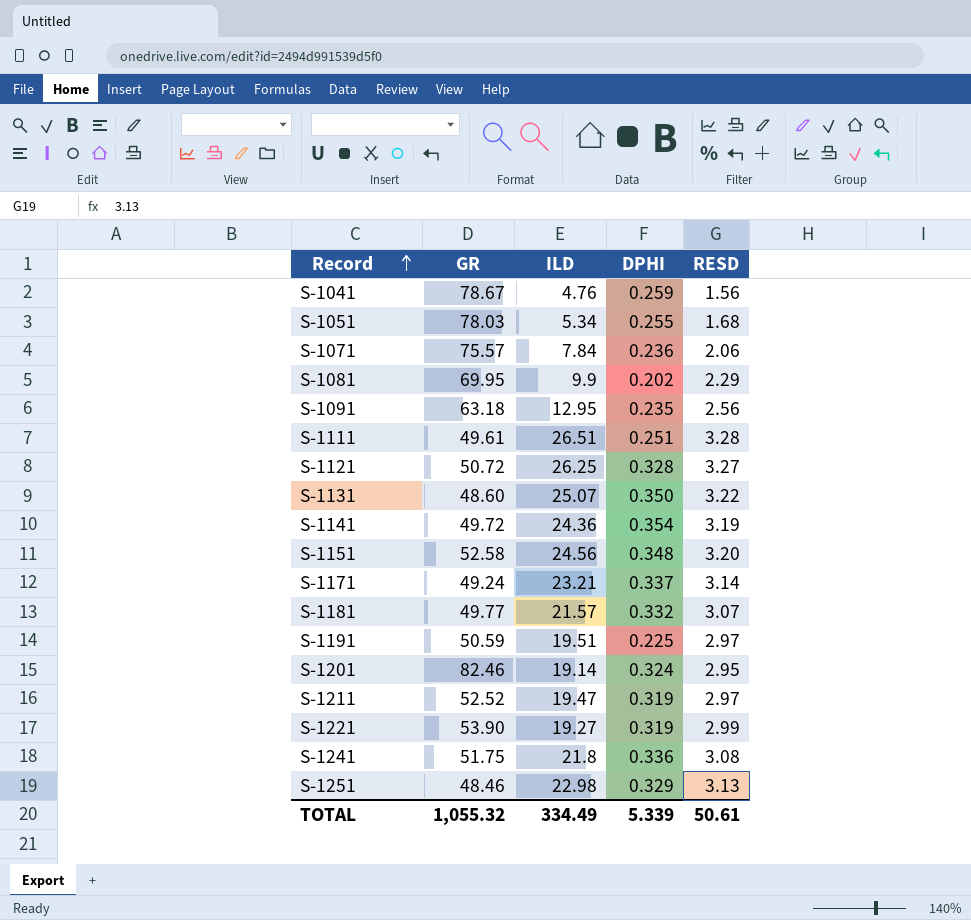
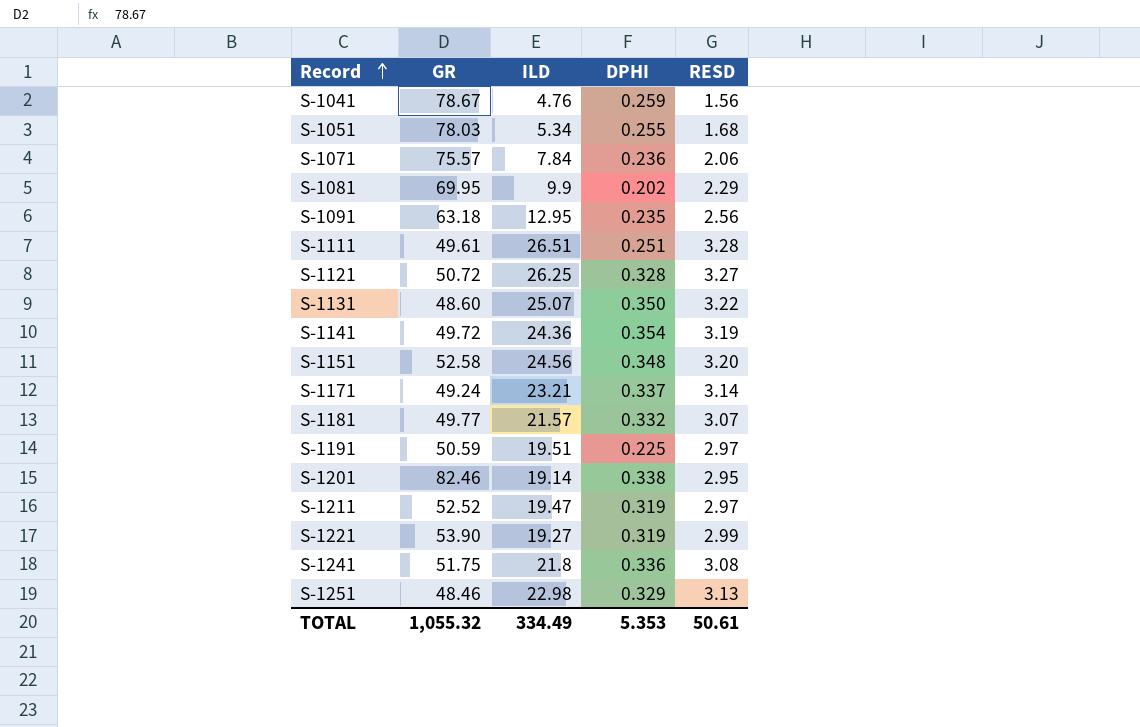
S-1201 | DPHI: 0.324 -> 0.338
TOTAL | DPHI: 5.339 -> 5.353

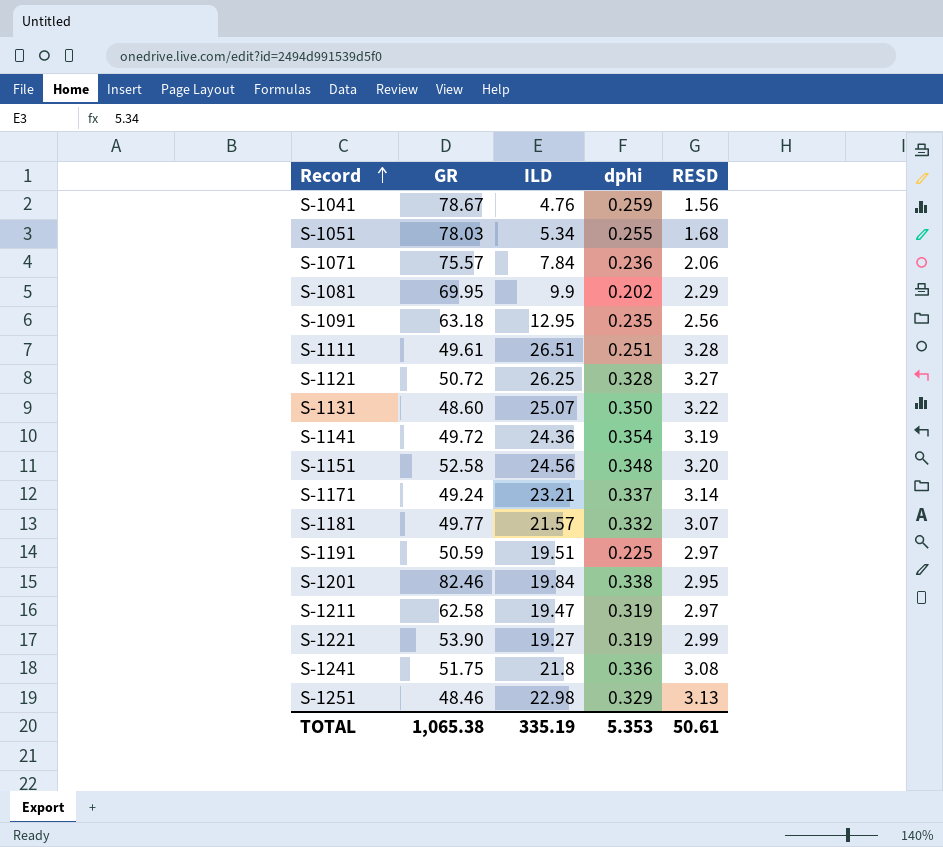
column name: DPHI -> dphi
S-1201 | ILD: 19.14 -> 19.84
S-1211 | GR: 52.52 -> 62.58
TOTAL | GR: 1,055.32 -> 1,065.38
TOTAL | ILD: 334.49 -> 335.19

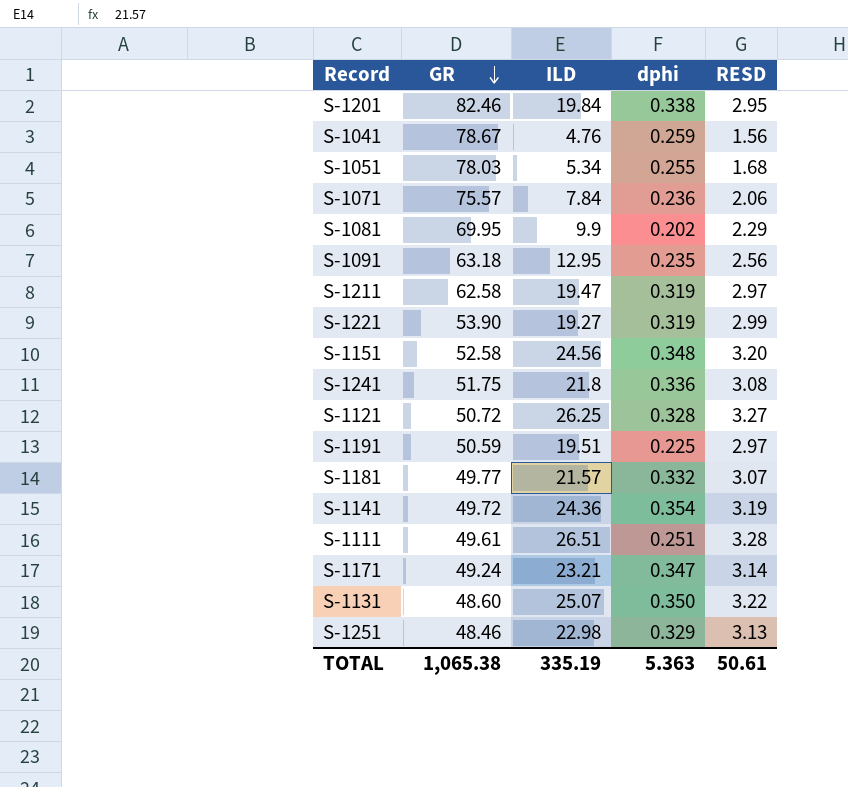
row order: Record ascending -> GR descending
S-1171 | dphi: 0.337 -> 0.347
TOTAL | dphi: 5.353 -> 5.363

